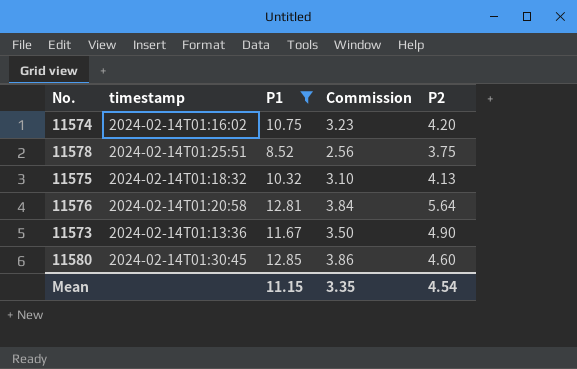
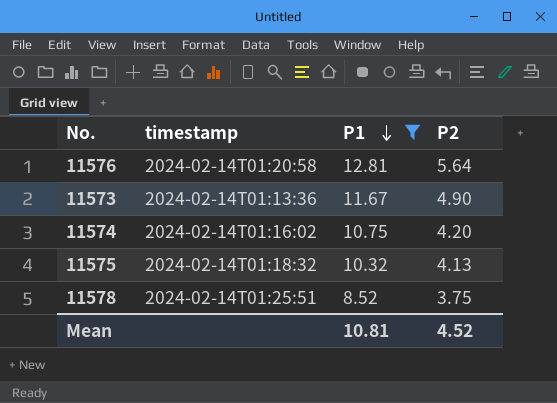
row order: none -> P1 descending
column Commission | formula: [P1] * 0.3 -> none
row 11580: 2024-02-14T01:30:45 | 12.85 | 3.86 | 4.60 -> none
Mean | P1: 11.15 -> 10.81
Mean | P2: 4.54 -> 4.52

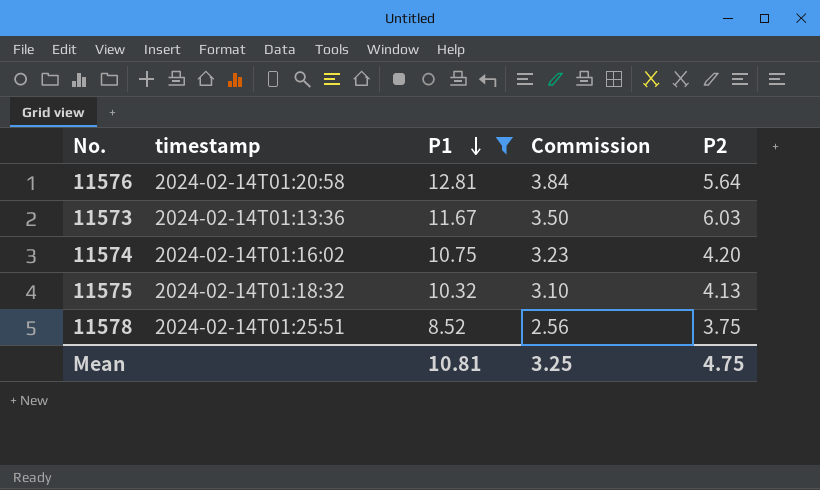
column Commission | formula: none -> [P1] * 0.3
11573 | P2: 4.90 -> 6.03
Mean | P2: 4.52 -> 4.75

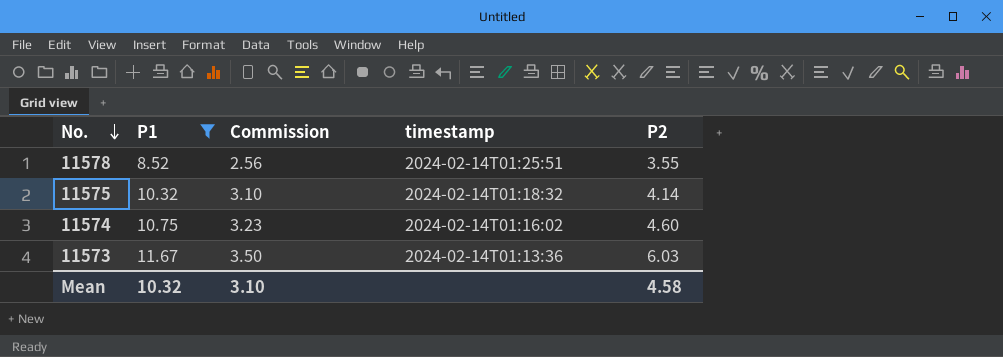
row order: P1 descending -> No. descending
column timestamp | position: 2 -> 4
row 11576: 2024-02-14T01:20:58 | 12.81 | 3.84 | 5.64 -> none
11578 | P2: 3.75 -> 3.55
11575 | P2: 4.13 -> 4.14
11574 | P2: 4.20 -> 4.60
Mean | P1: 10.81 -> 10.32
Mean | Commission: 3.25 -> 3.10
Mean | P2: 4.75 -> 4.58

